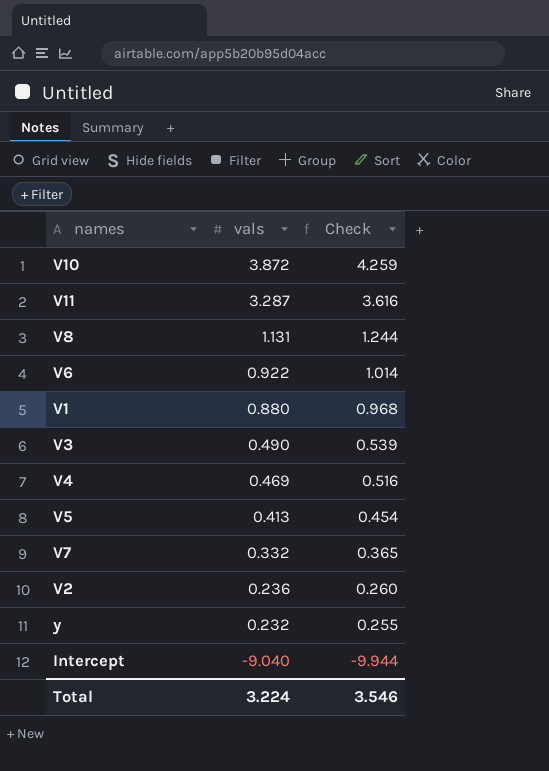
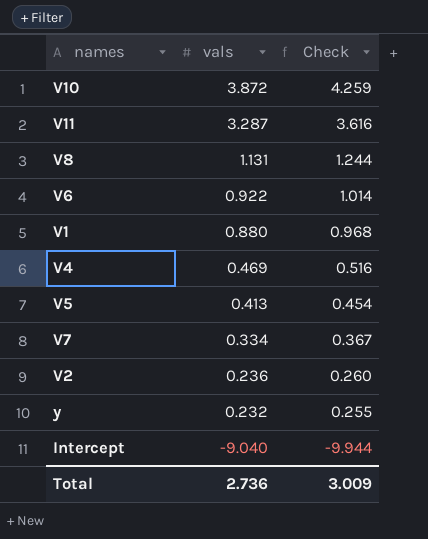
row V3: 0.490 | 0.539 -> none
V7 | vals: 0.332 -> 0.334
V7 | Check: 0.365 -> 0.367
Total | vals: 3.224 -> 2.736
Total | Check: 3.546 -> 3.009

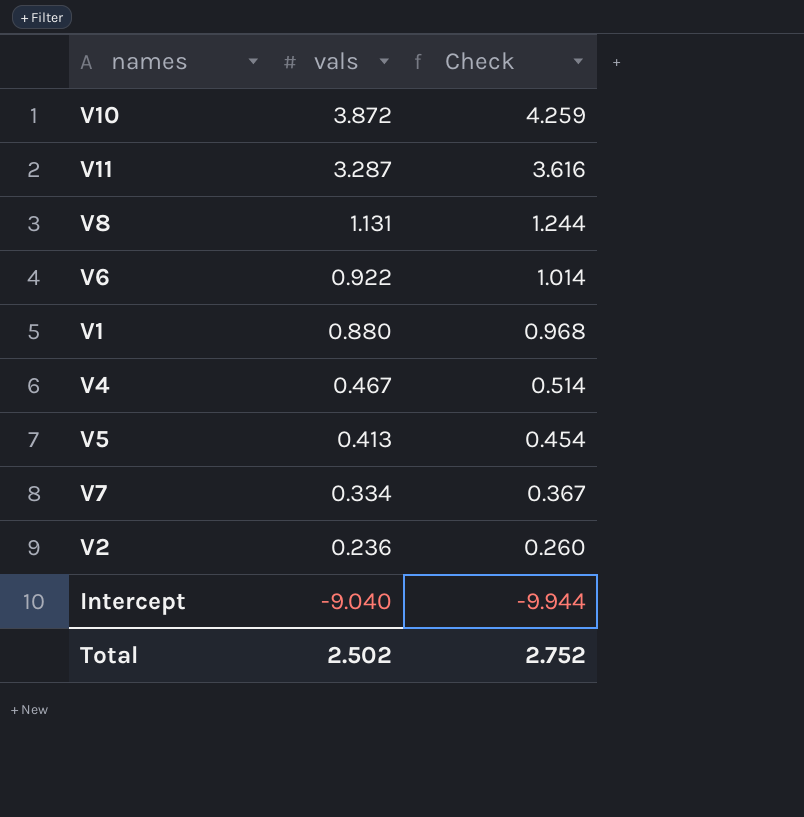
row y: 0.232 | 0.255 -> none
V4 | vals: 0.469 -> 0.467
V4 | Check: 0.516 -> 0.514
Total | vals: 2.736 -> 2.502
Total | Check: 3.009 -> 2.752

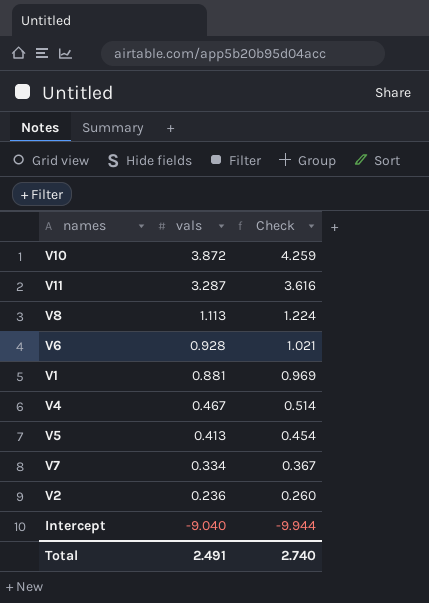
V8 | vals: 1.131 -> 1.113
V8 | Check: 1.244 -> 1.224
V6 | vals: 0.922 -> 0.928
V6 | Check: 1.014 -> 1.021
V1 | vals: 0.880 -> 0.881
V1 | Check: 0.968 -> 0.969
Total | vals: 2.502 -> 2.491
Total | Check: 2.752 -> 2.740

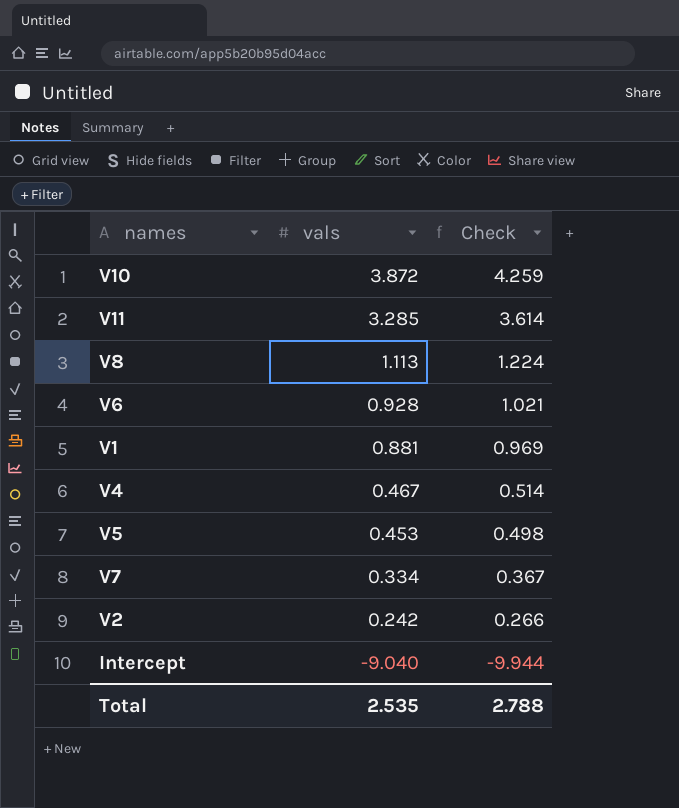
V11 | vals: 3.287 -> 3.285
V11 | Check: 3.616 -> 3.614
V5 | vals: 0.413 -> 0.453
V5 | Check: 0.454 -> 0.498
V2 | vals: 0.236 -> 0.242
V2 | Check: 0.260 -> 0.266
Total | vals: 2.491 -> 2.535
Total | Check: 2.740 -> 2.788

